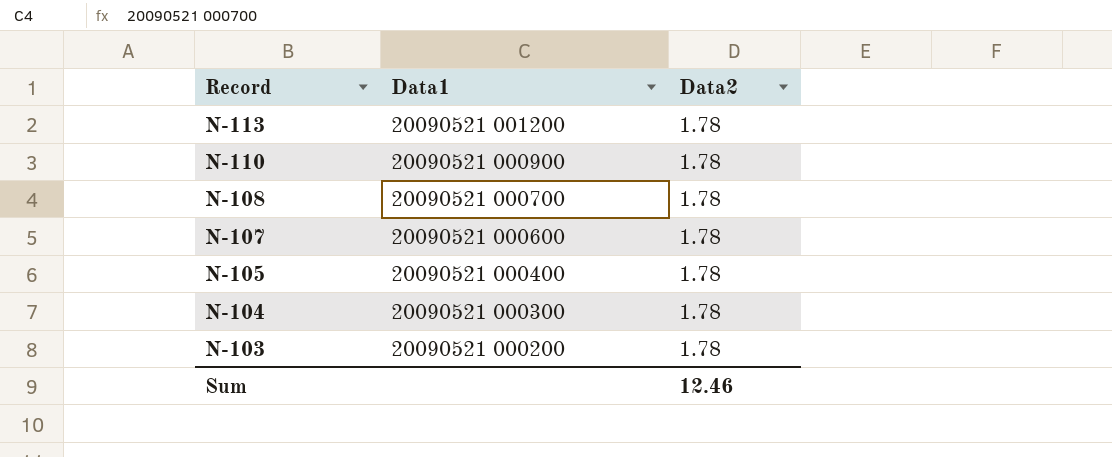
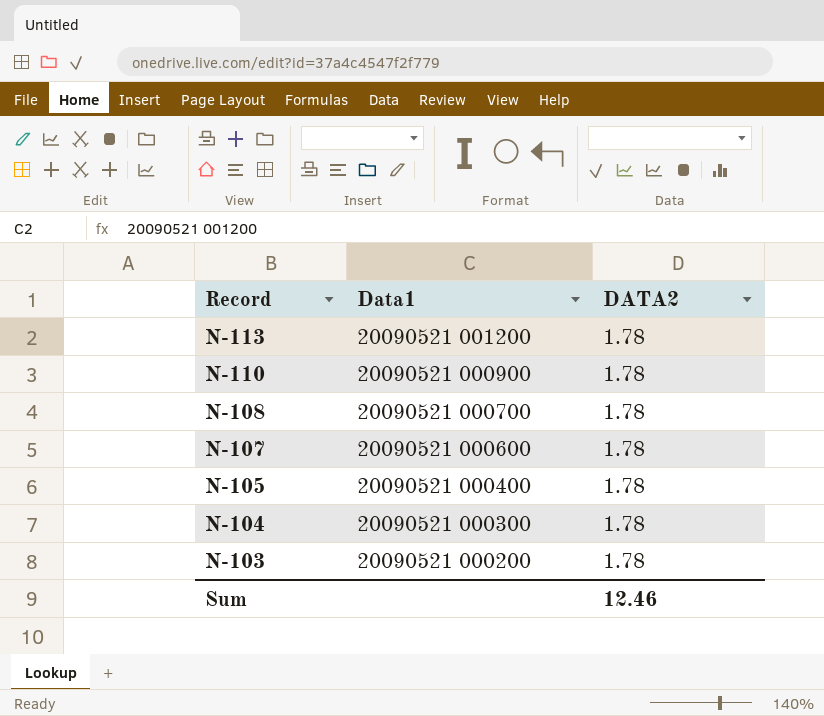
column name: Data2 -> DATA2

